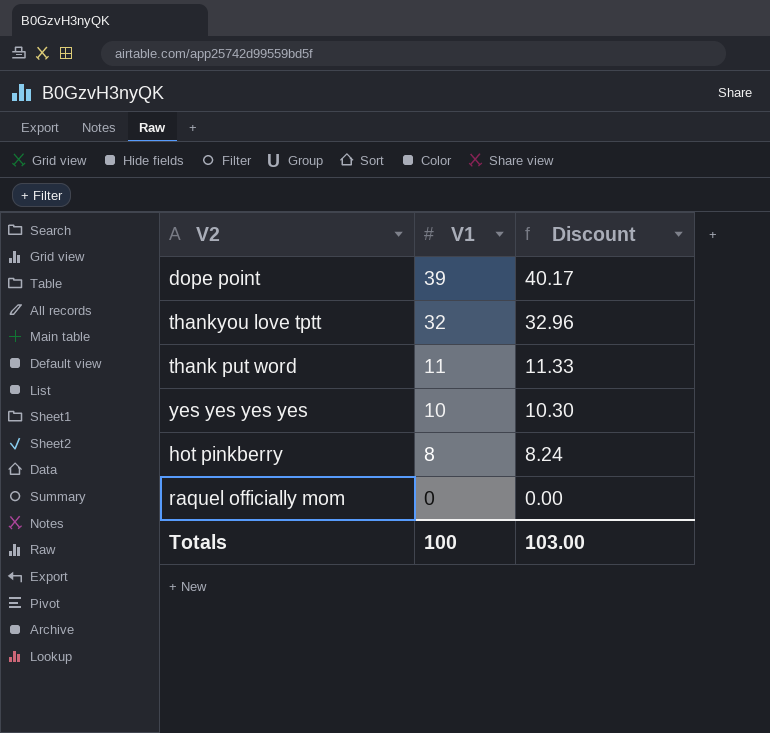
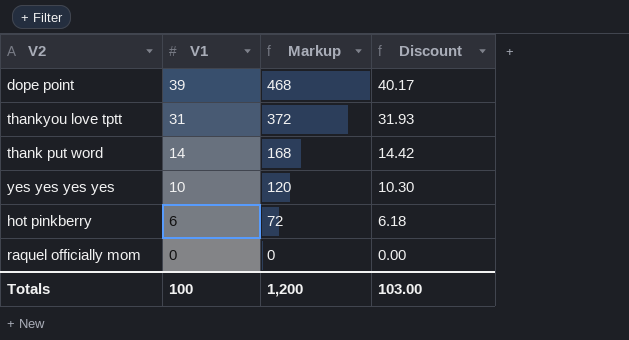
column Markup | formula: none -> [V1] * 12
thankyou love tptt | V1: 32 -> 31
thankyou love tptt | Discount: 32.96 -> 31.93
thank put word | V1: 11 -> 14
thank put word | Discount: 11.33 -> 14.42
hot pinkberry | V1: 8 -> 6
hot pinkberry | Discount: 8.24 -> 6.18

